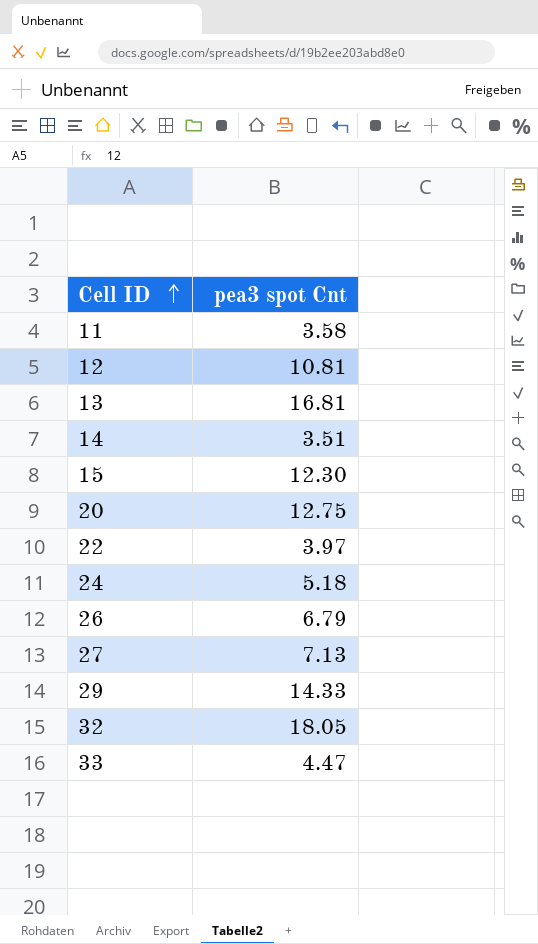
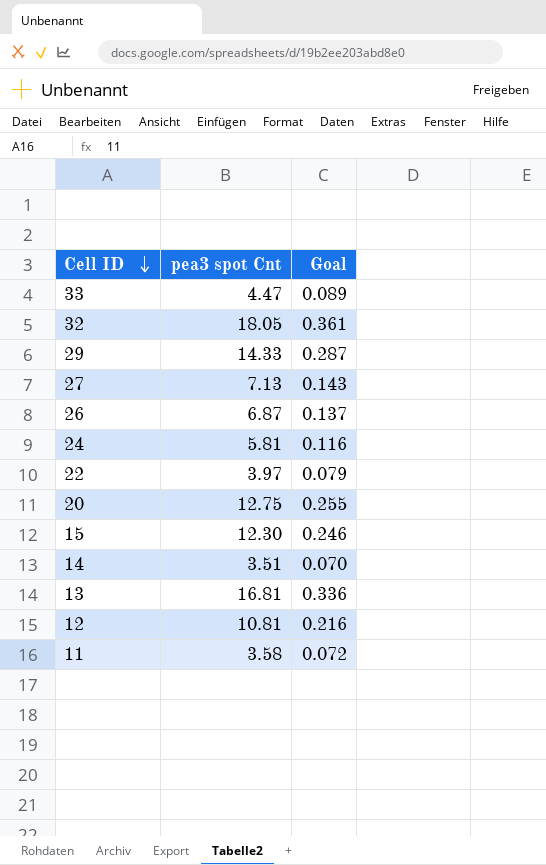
row order: Cell ID ascending -> Cell ID descending
column Goal | formula: none -> [pea3 spot Cnt] * 0.02
26 | pea3 spot Cnt: 6.79 -> 6.87
24 | pea3 spot Cnt: 5.18 -> 5.81

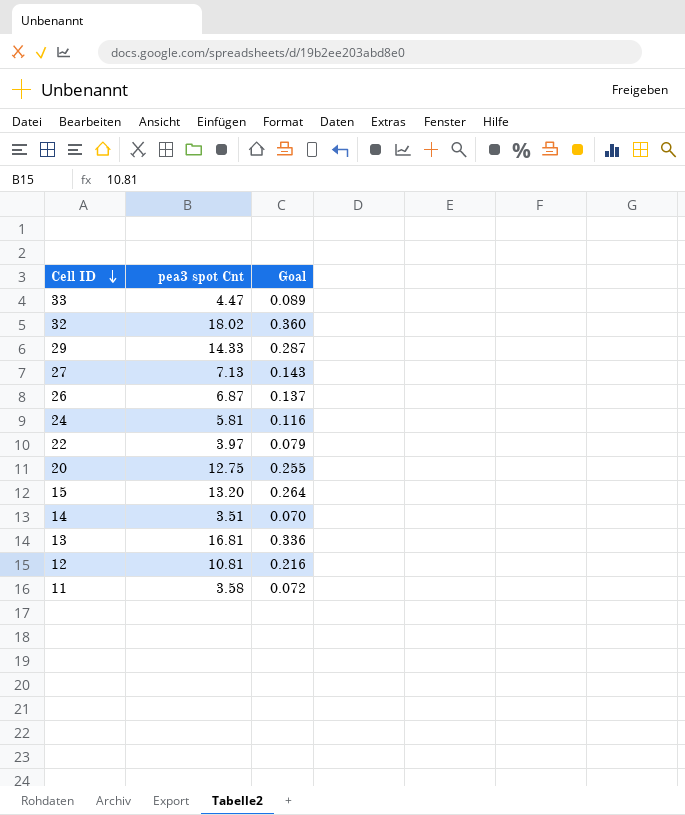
32 | pea3 spot Cnt: 18.05 -> 18.02
32 | Goal: 0.361 -> 0.360
15 | pea3 spot Cnt: 12.30 -> 13.20
15 | Goal: 0.246 -> 0.264

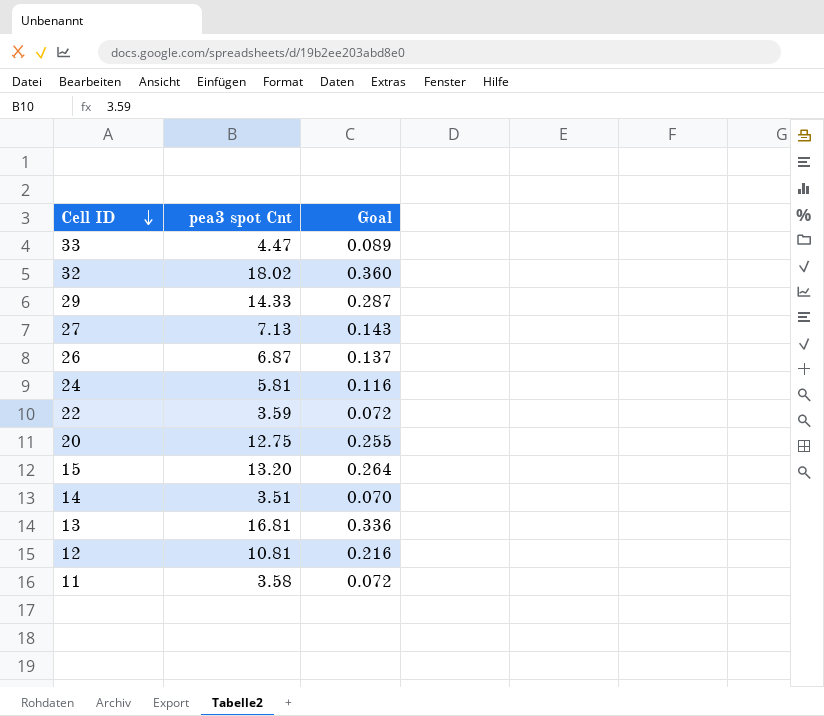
22 | pea3 spot Cnt: 3.97 -> 3.59
22 | Goal: 0.079 -> 0.072

